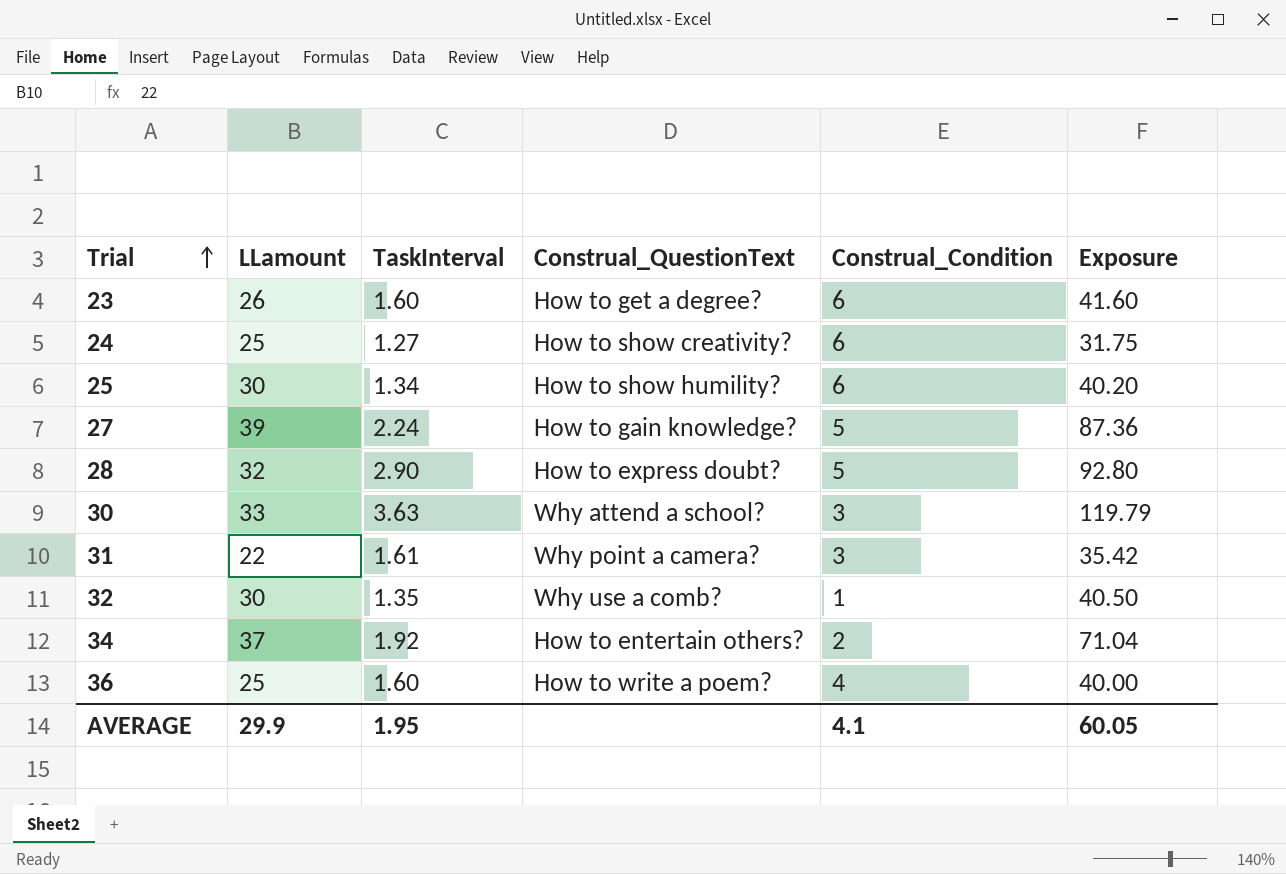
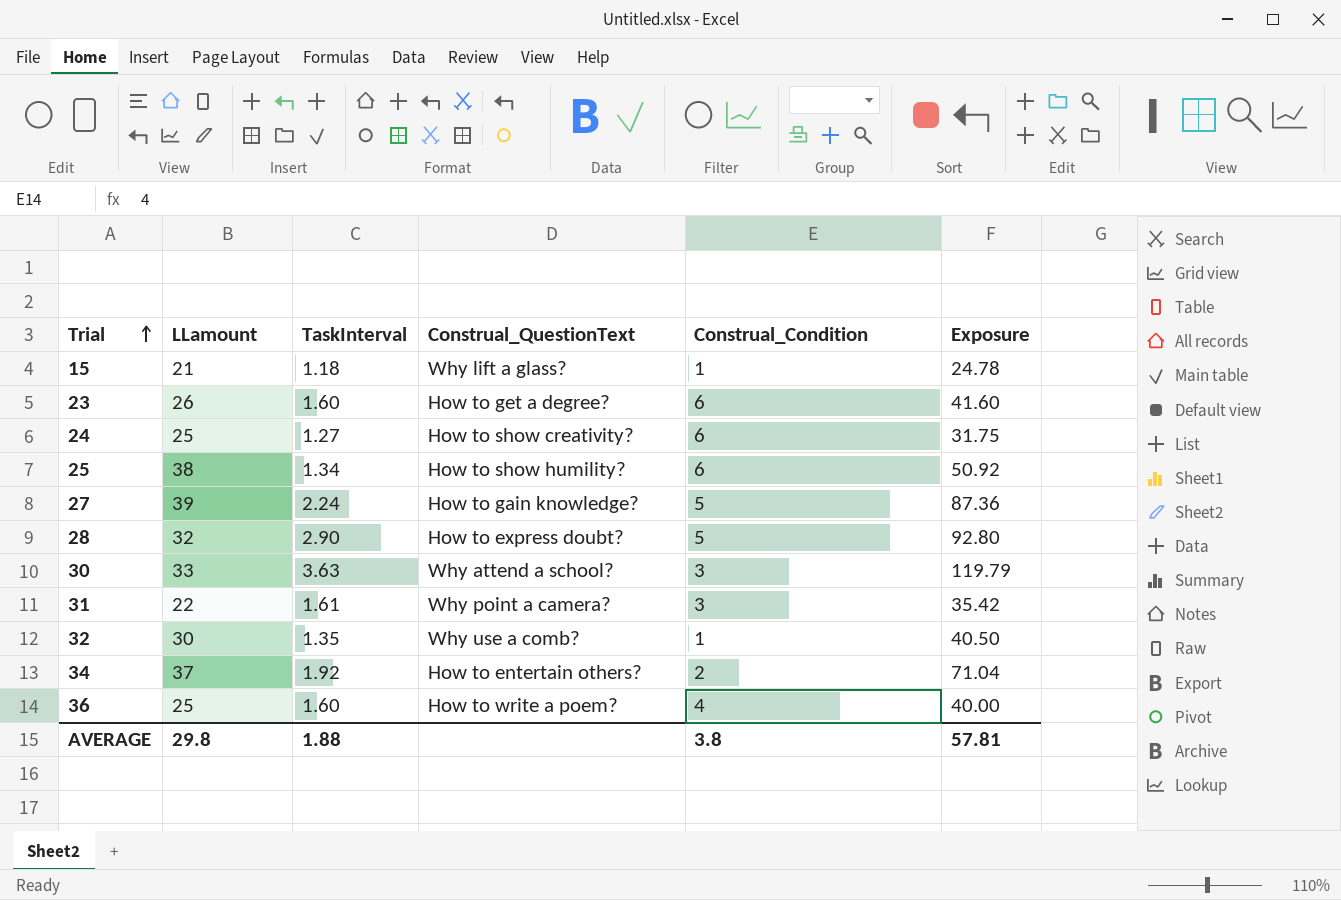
row 15: none -> 21 | 1.18 | Why lift a glass? | 1 | 24.78
25 | LLamount: 30 -> 38
25 | Exposure: 40.20 -> 50.92
AVERAGE | LLamount: 29.9 -> 29.8
AVERAGE | TaskInterval: 1.95 -> 1.88
AVERAGE | Construal_Condition: 4.1 -> 3.8
AVERAGE | Exposure: 60.05 -> 57.81

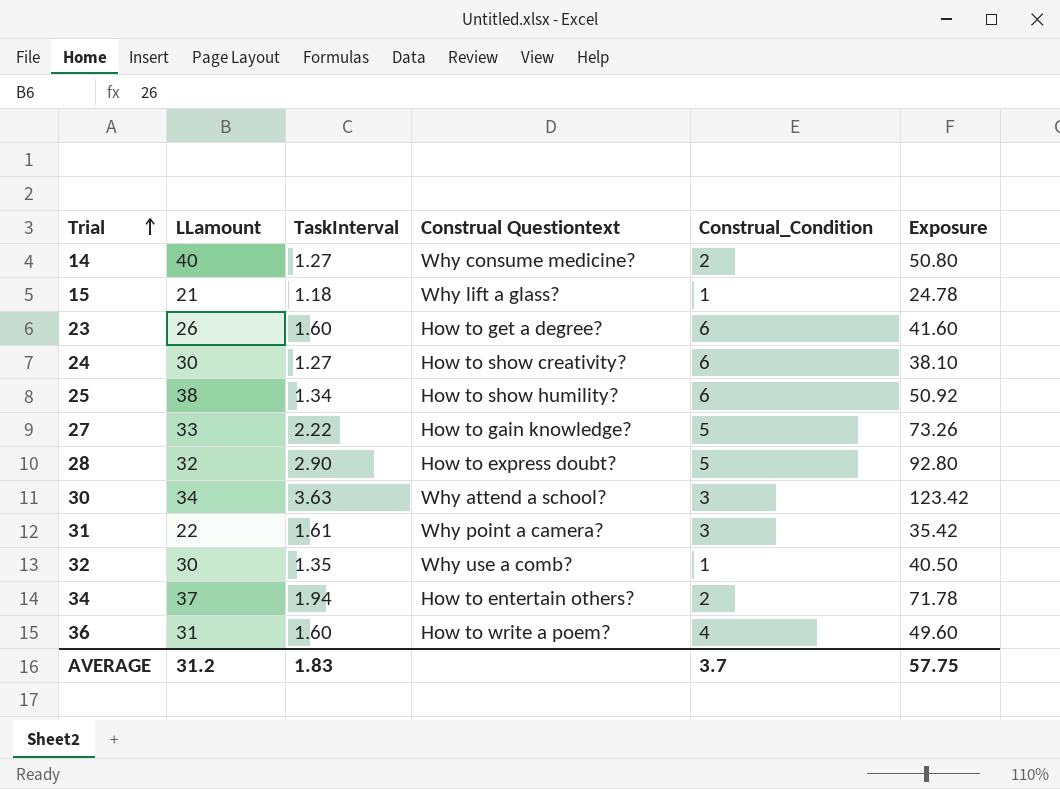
column name: Construal_QuestionText -> Construal Questiontext
row 14: none -> 40 | 1.27 | Why consume medicine? | 2 | 50.80
24 | LLamount: 25 -> 30
24 | Exposure: 31.75 -> 38.10
27 | LLamount: 39 -> 33
27 | TaskInterval: 2.24 -> 2.22
27 | Exposure: 87.36 -> 73.26
30 | LLamount: 33 -> 34
30 | Exposure: 119.79 -> 123.42
34 | TaskInterval: 1.92 -> 1.94
34 | Exposure: 71.04 -> 71.78
36 | LLamount: 25 -> 31
36 | Exposure: 40.00 -> 49.60
AVERAGE | LLamount: 29.8 -> 31.2
AVERAGE | TaskInterval: 1.88 -> 1.83
AVERAGE | Construal_Condition: 3.8 -> 3.7
AVERAGE | Exposure: 57.81 -> 57.75

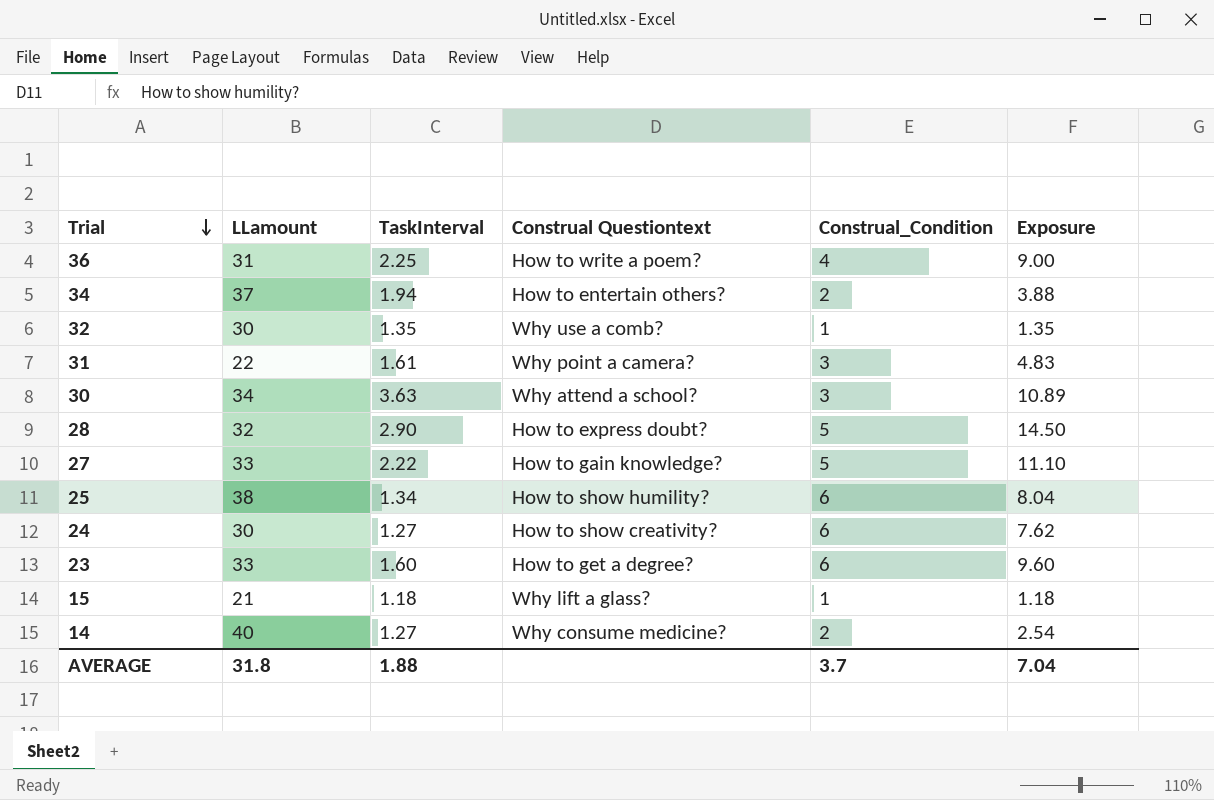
row order: Trial ascending -> Trial descending
column Exposure | formula: [LLamount] * [TaskInterval] -> [TaskInterval] * [Construal_Condition]
36 | TaskInterval: 1.60 -> 2.25
23 | LLamount: 26 -> 33
AVERAGE | LLamount: 31.2 -> 31.8
AVERAGE | TaskInterval: 1.83 -> 1.88
AVERAGE | Exposure: 57.75 -> 7.04

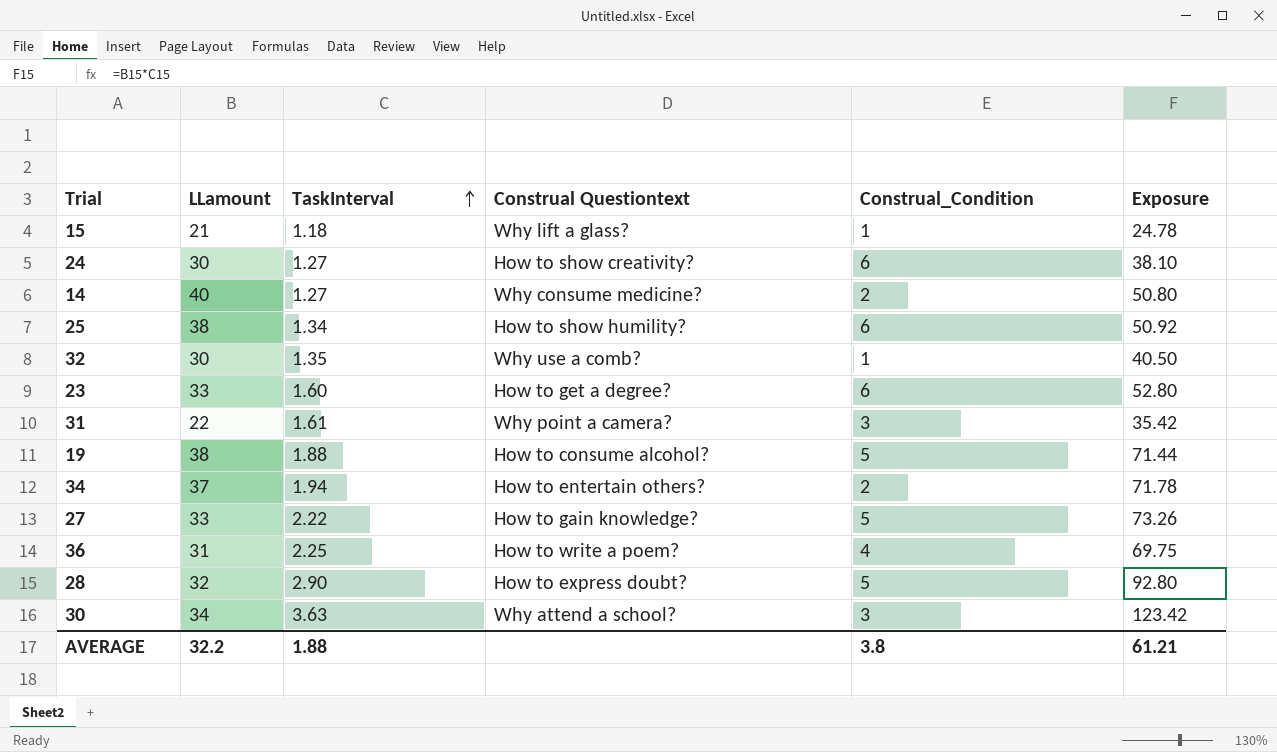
row order: Trial descending -> TaskInterval ascending
column Exposure | formula: [TaskInterval] * [Construal_Condition] -> [LLamount] * [TaskInterval]
row 19: none -> 38 | 1.88 | How to consume alcohol? | 5 | 71.44
AVERAGE | LLamount: 31.8 -> 32.2
AVERAGE | Construal_Condition: 3.7 -> 3.8
AVERAGE | Exposure: 7.04 -> 61.21

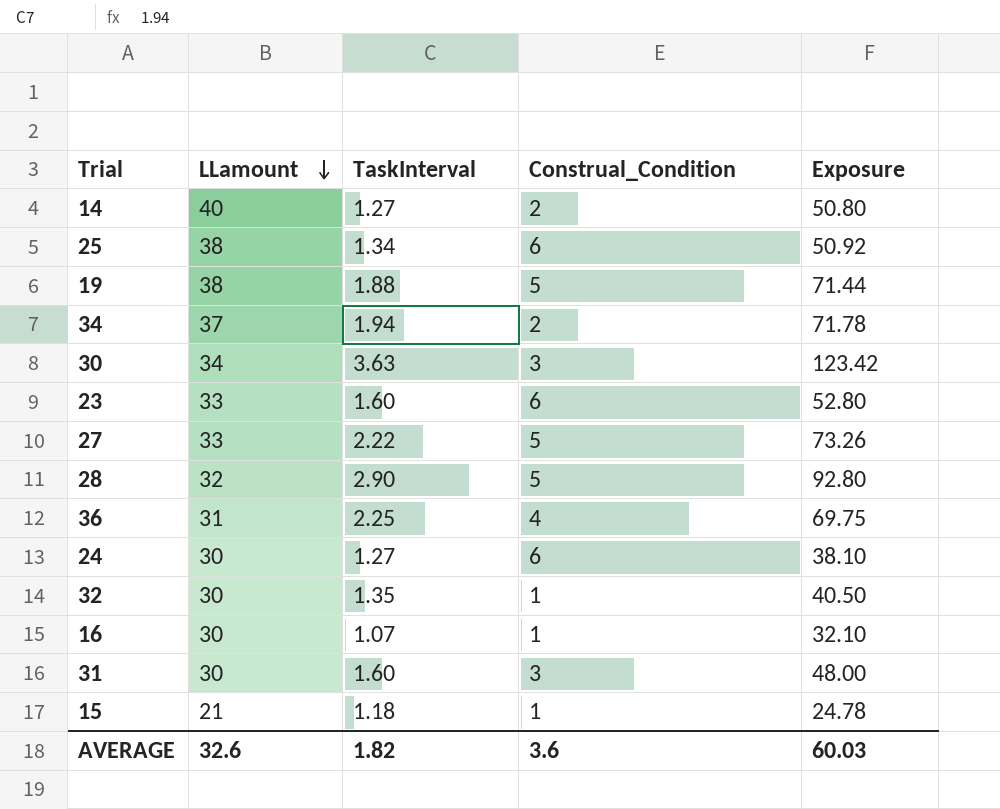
row order: TaskInterval ascending -> LLamount descending
column Construal Questiontext | position: 4 -> none
row 16: none -> 30 | 1.07 | 1 | 32.10
31 | LLamount: 22 -> 30
31 | TaskInterval: 1.61 -> 1.60
31 | Exposure: 35.42 -> 48.00
AVERAGE | LLamount: 32.2 -> 32.6
AVERAGE | TaskInterval: 1.88 -> 1.82
AVERAGE | Construal_Condition: 3.8 -> 3.6
AVERAGE | Exposure: 61.21 -> 60.03

